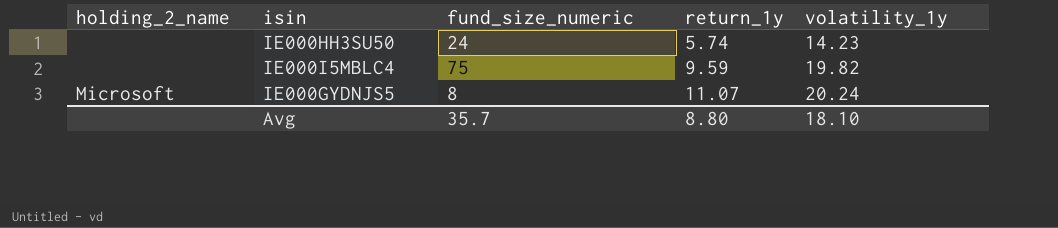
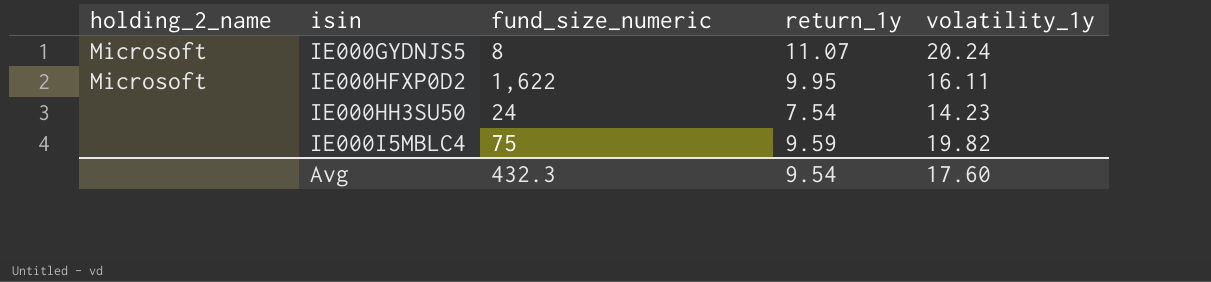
row order: return_1y ascending -> isin ascending
row IE000HFXP0D2: none -> Microsoft | 1,622 | 9.95 | 16.11
IE000HH3SU50 | return_1y: 5.74 -> 7.54
Avg | fund_size_numeric: 35.7 -> 432.3
Avg | return_1y: 8.80 -> 9.54
Avg | volatility_1y: 18.10 -> 17.60

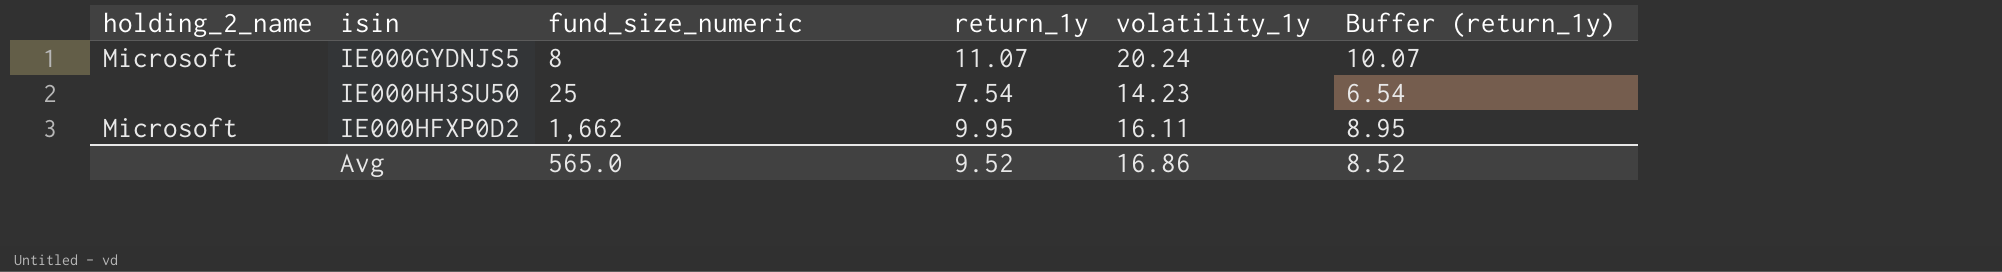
row order: isin ascending -> fund_size_numeric ascending
column Buffer (return_1y) | formula: none -> [return_1y] - 1
row IE000I5MBLC4: none | 75 | 9.59 | 19.82 -> none
IE000HH3SU50 | fund_size_numeric: 24 -> 25
IE000HFXP0D2 | fund_size_numeric: 1,622 -> 1,662
Avg | fund_size_numeric: 432.3 -> 565.0
Avg | return_1y: 9.54 -> 9.52
Avg | volatility_1y: 17.60 -> 16.86

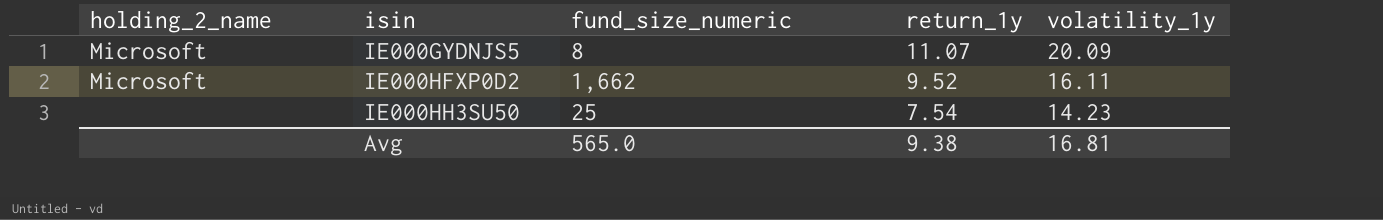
row order: fund_size_numeric ascending -> isin ascending
column Buffer (return_1y) | formula: [return_1y] - 1 -> none
IE000GYDNJS5 | volatility_1y: 20.24 -> 20.09
IE000HFXP0D2 | return_1y: 9.95 -> 9.52
Avg | return_1y: 9.52 -> 9.38
Avg | volatility_1y: 16.86 -> 16.81

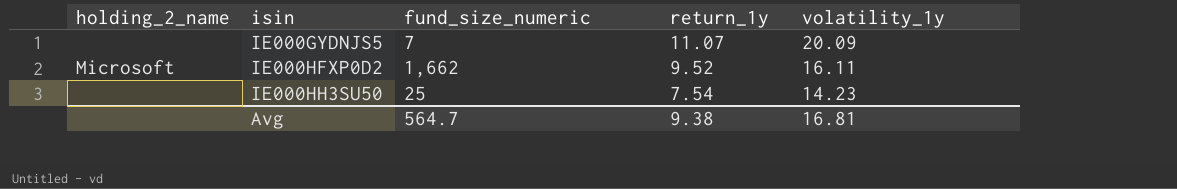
IE000GYDNJS5 | holding_2_name: Microsoft -> none
IE000GYDNJS5 | fund_size_numeric: 8 -> 7
Avg | fund_size_numeric: 565.0 -> 564.7

